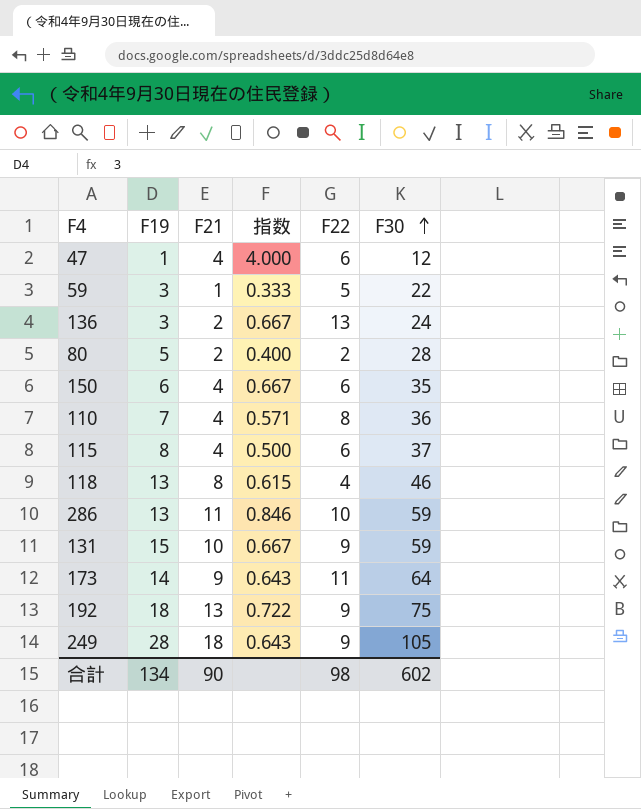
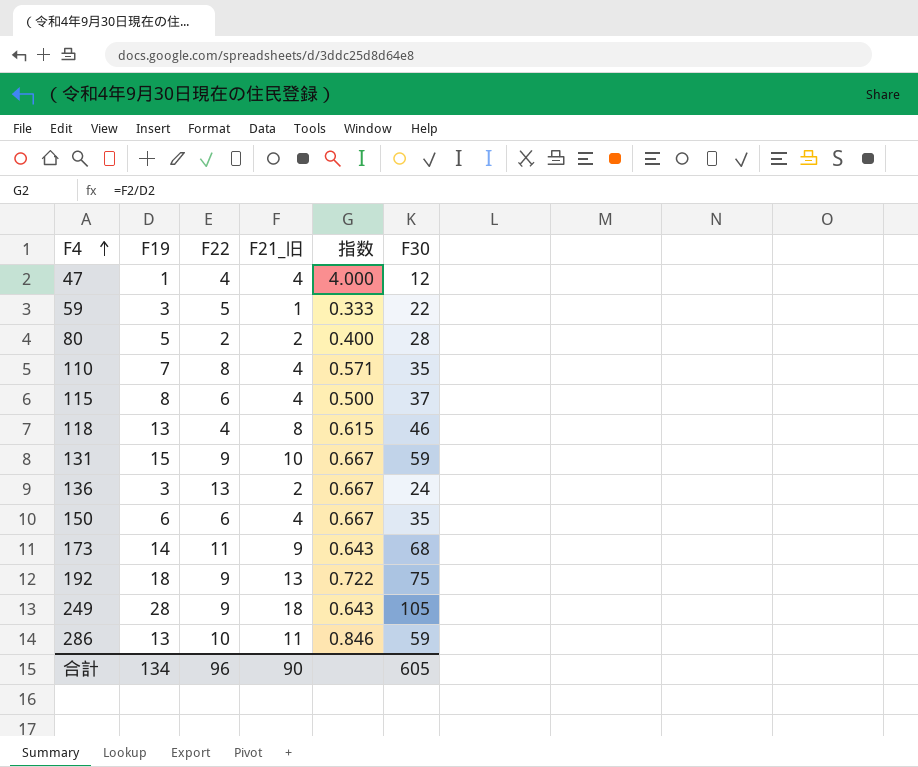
row order: F30 ascending -> F4 ascending
column F22 | position: 5 -> 3
column name: F21 -> F21_旧
47 | F22: 6 -> 4
110 | F30: 36 -> 35
173 | F30: 64 -> 68
合計 | F22: 98 -> 96
合計 | F30: 602 -> 605

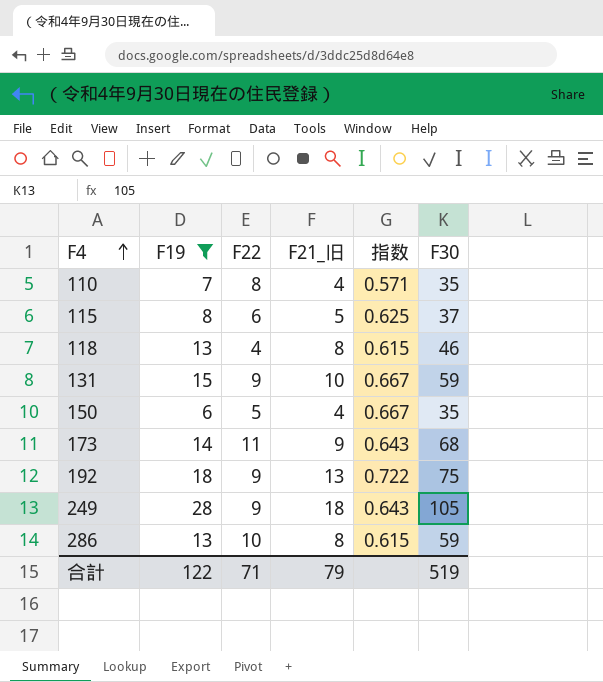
filter: none -> F19 >= 6
115 | F21_旧: 4 -> 5
115 | 指数: 0.500 -> 0.625
150 | F22: 6 -> 5
286 | F21_旧: 11 -> 8
286 | 指数: 0.846 -> 0.615
合計 | F19: 134 -> 122
合計 | F22: 96 -> 71
合計 | F21_旧: 90 -> 79
合計 | F30: 605 -> 519

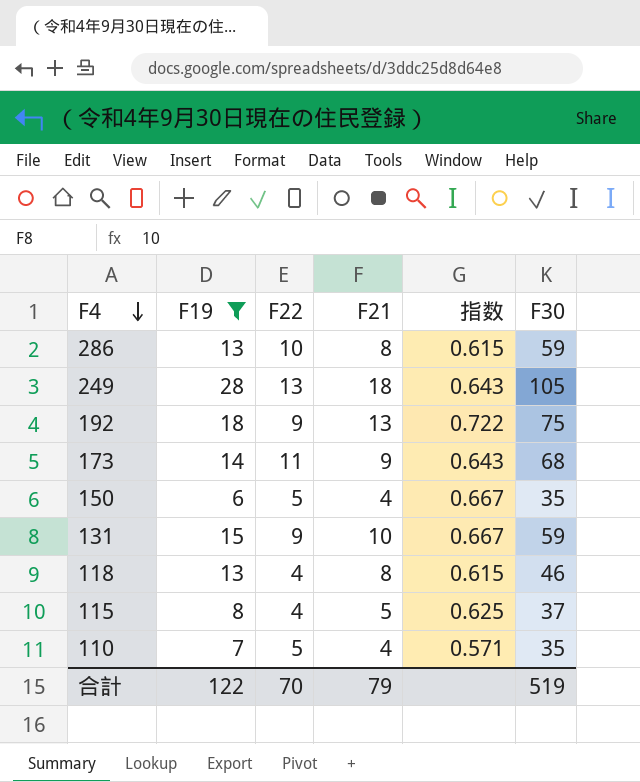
row order: F4 ascending -> F4 descending
column name: F21_旧 -> F21
249 | F22: 9 -> 13
115 | F22: 6 -> 4
110 | F22: 8 -> 5
合計 | F22: 71 -> 70

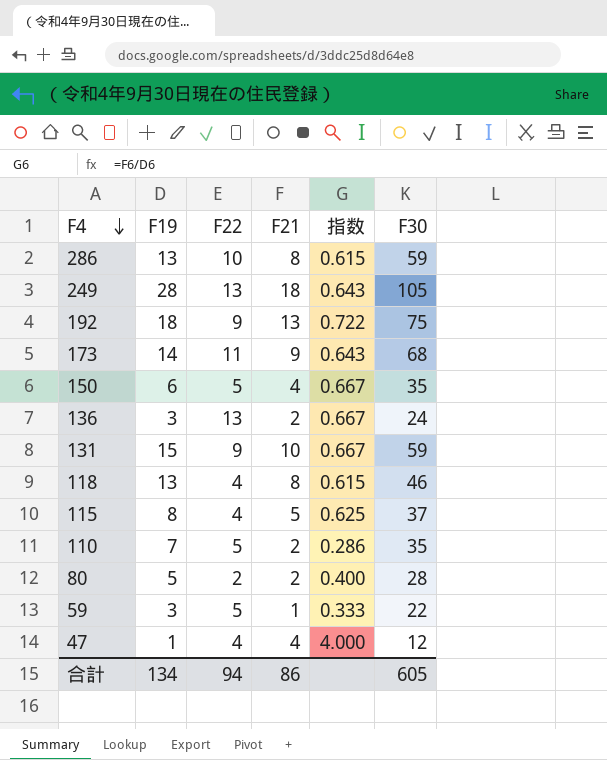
filter: F19 >= 6 -> none
110 | F21: 4 -> 2
110 | 指数: 0.571 -> 0.286
合計 | F19: 122 -> 134
合計 | F22: 70 -> 94
合計 | F21: 79 -> 86
合計 | F30: 519 -> 605

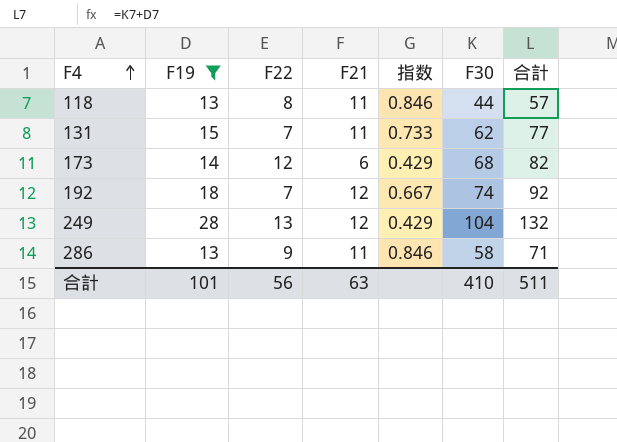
filter: none -> F19 >= 13
row order: F4 descending -> F4 ascending
column 合計 | formula: none -> [F19] + [F30]
118 | F22: 4 -> 8
118 | F21: 8 -> 11
118 | 指数: 0.615 -> 0.846
118 | F30: 46 -> 44
131 | F22: 9 -> 7
131 | F21: 10 -> 11
131 | 指数: 0.667 -> 0.733
131 | F30: 59 -> 62
173 | F22: 11 -> 12
173 | F21: 9 -> 6
173 | 指数: 0.643 -> 0.429
192 | F22: 9 -> 7
192 | F21: 13 -> 12
192 | 指数: 0.722 -> 0.667
192 | F30: 75 -> 74
249 | F21: 18 -> 12
249 | 指数: 0.643 -> 0.429
249 | F30: 105 -> 104
286 | F22: 10 -> 9
286 | F21: 8 -> 11
286 | 指数: 0.615 -> 0.846
286 | F30: 59 -> 58
合計 | F19: 134 -> 101
合計 | F22: 94 -> 56
合計 | F21: 86 -> 63
合計 | F30: 605 -> 410

